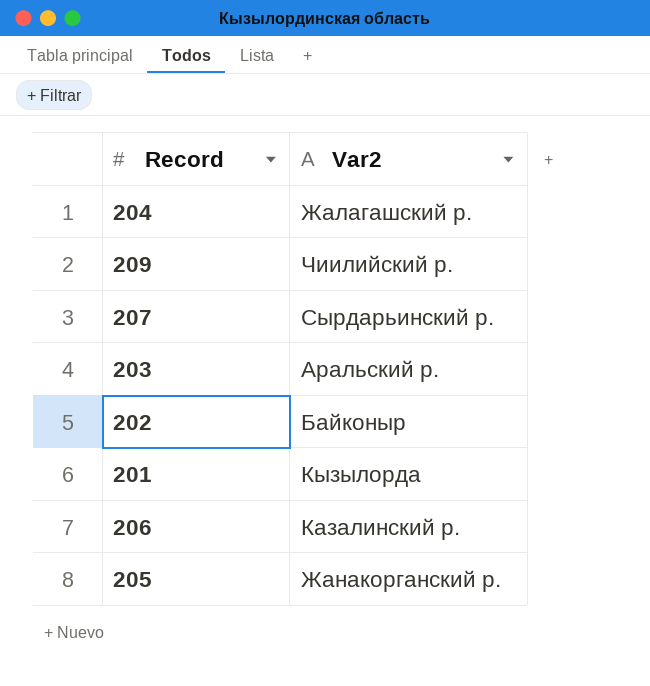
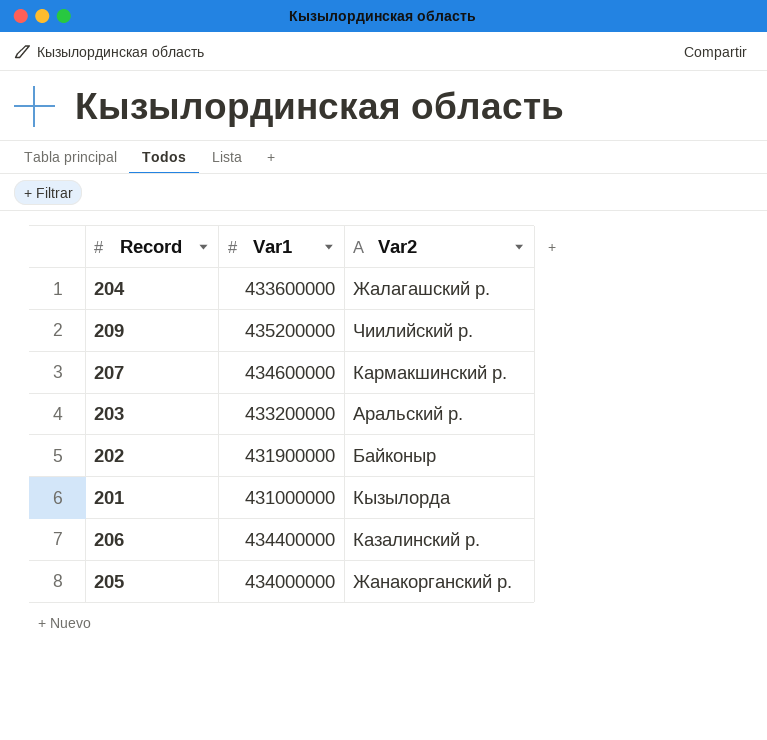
column Var1 | position: none -> 2
207 | Var2: Сырдарьинский р. -> Кармакшинский р.

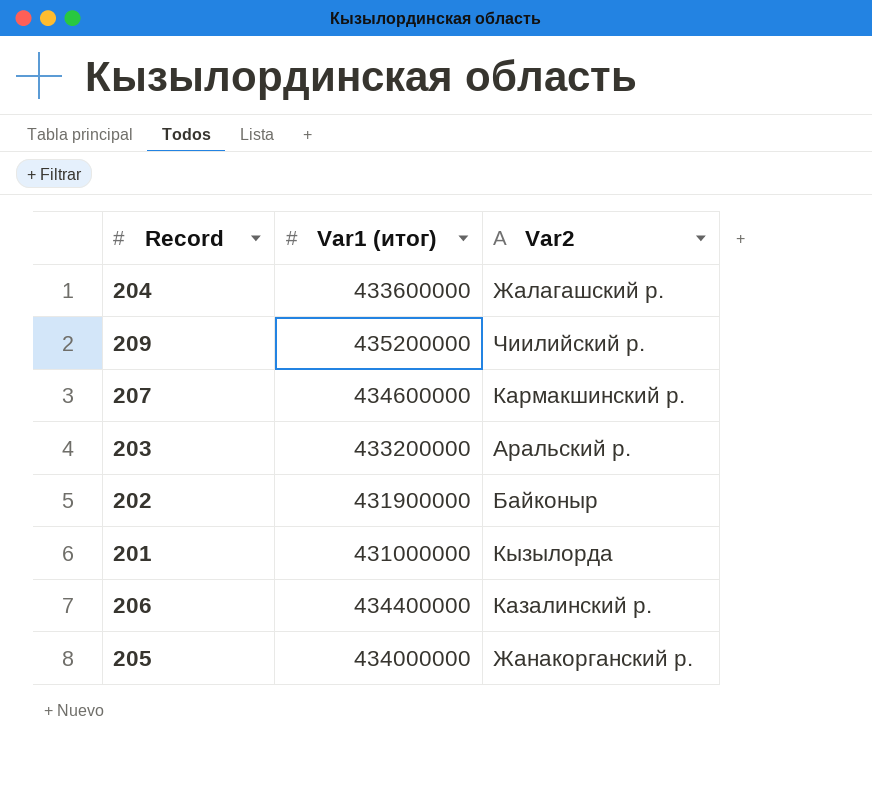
column name: Var1 -> Var1 (итог)

